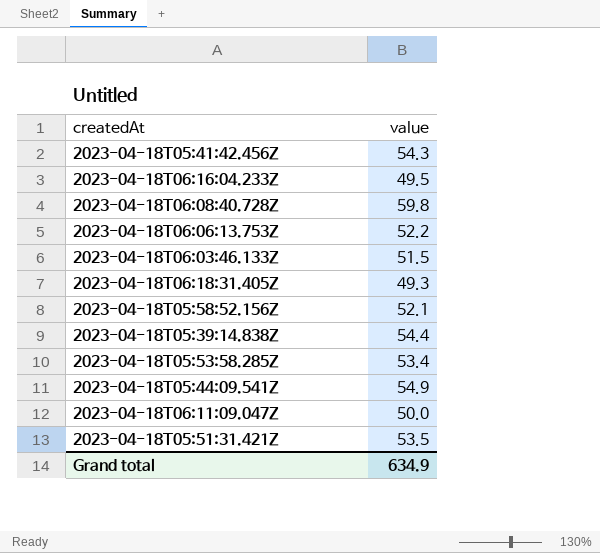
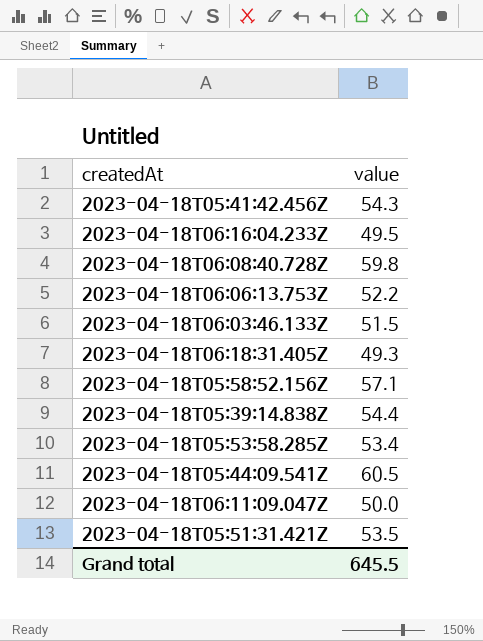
2023-04-18T05:58:52.156Z | value: 52.1 -> 57.1
2023-04-18T05:44:09.541Z | value: 54.9 -> 60.5
Grand total | value: 634.9 -> 645.5

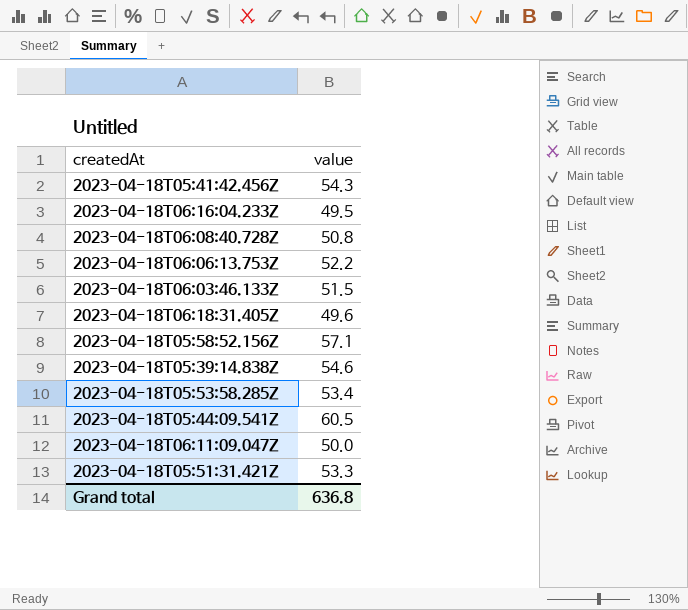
2023-04-18T06:08:40.728Z | value: 59.8 -> 50.8
2023-04-18T06:18:31.405Z | value: 49.3 -> 49.6
2023-04-18T05:39:14.838Z | value: 54.4 -> 54.6
2023-04-18T05:51:31.421Z | value: 53.5 -> 53.3
Grand total | value: 645.5 -> 636.8

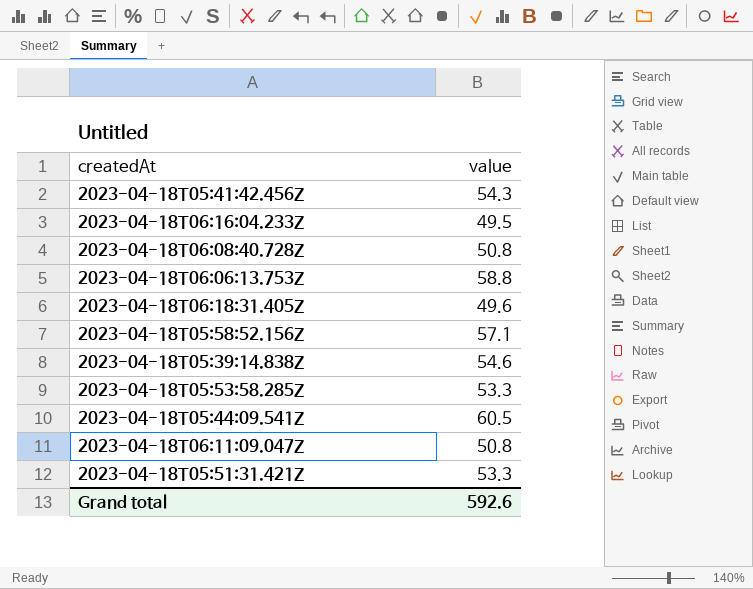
row 2023-04-18T06:03:46.133Z: 51.5 -> none
2023-04-18T06:06:13.753Z | value: 52.2 -> 58.8
2023-04-18T05:53:58.285Z | value: 53.4 -> 53.3
2023-04-18T06:11:09.047Z | value: 50.0 -> 50.8
Grand total | value: 636.8 -> 592.6

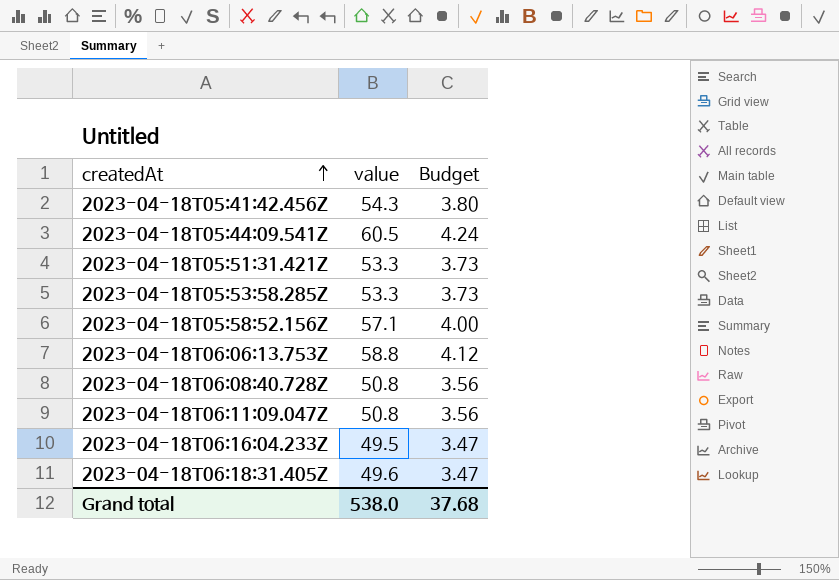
row order: none -> createdAt ascending
column Budget | formula: none -> [value] * 0.07
row 2023-04-18T05:39:14.838Z: 54.6 -> none
Grand total | value: 592.6 -> 538.0

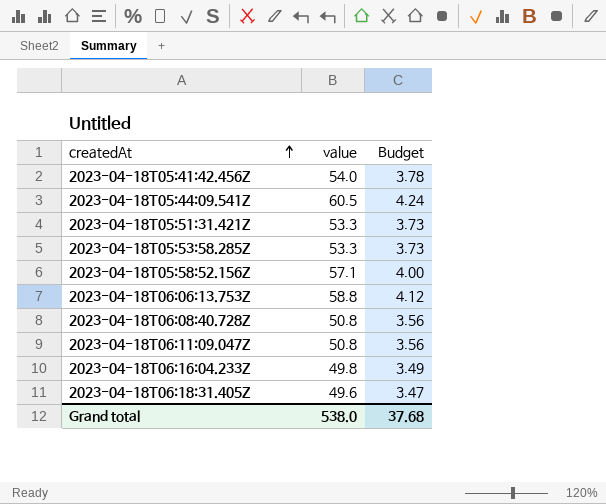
2023-04-18T05:41:42.456Z | value: 54.3 -> 54.0
2023-04-18T05:41:42.456Z | Budget: 3.80 -> 3.78
2023-04-18T06:16:04.233Z | value: 49.5 -> 49.8
2023-04-18T06:16:04.233Z | Budget: 3.47 -> 3.49

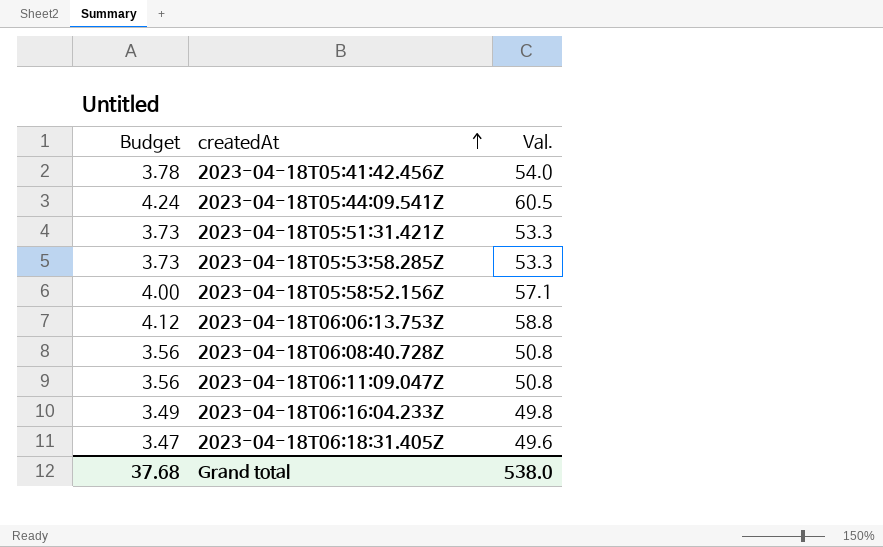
column Budget | position: 3 -> 1
column name: value -> Val.

